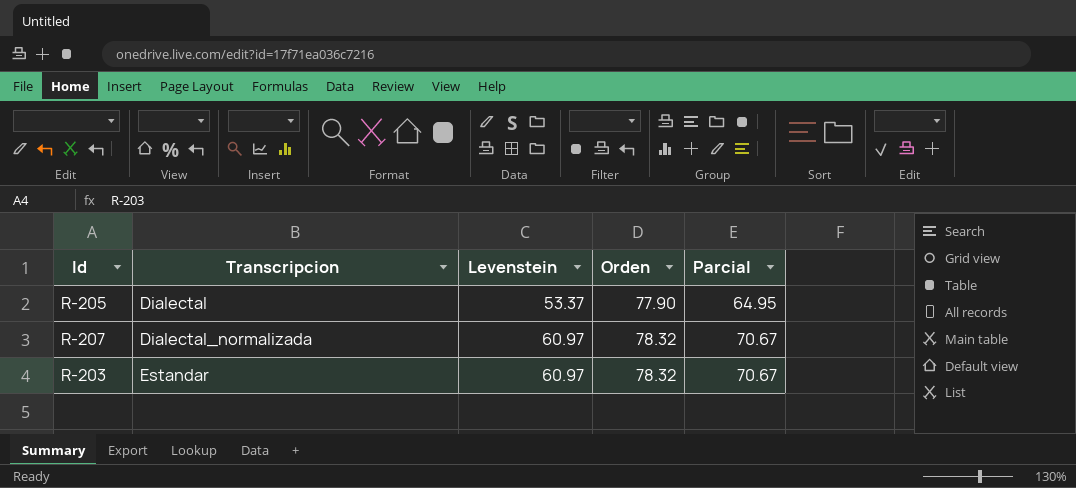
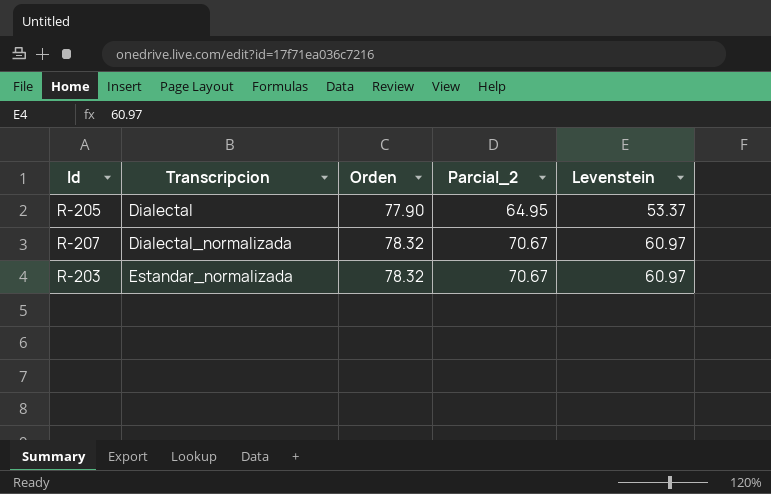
column name: Parcial -> Parcial_2
column Levenstein | position: 3 -> 5
R-203 | Transcripcion: Estandar -> Estandar_normalizada

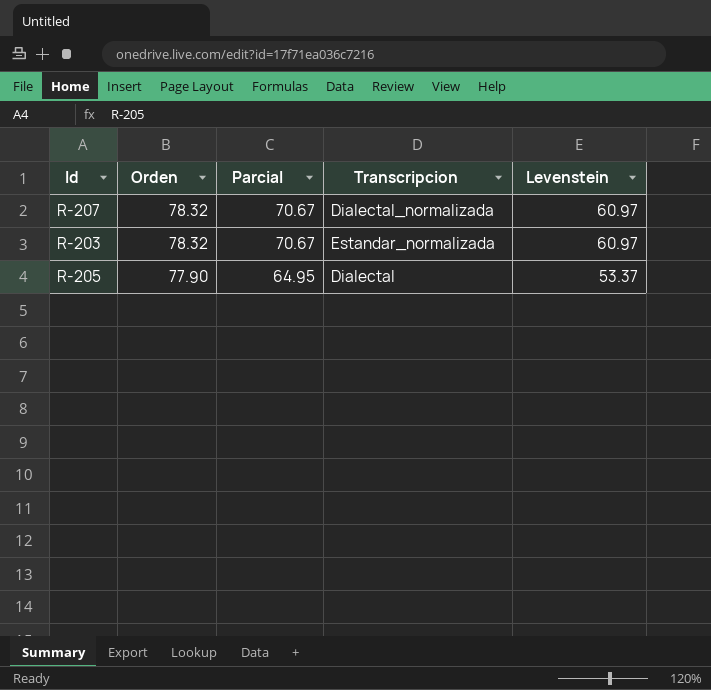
row order: Transcripcion ascending -> Orden descending
column name: Parcial_2 -> Parcial
column Transcripcion | position: 2 -> 4

